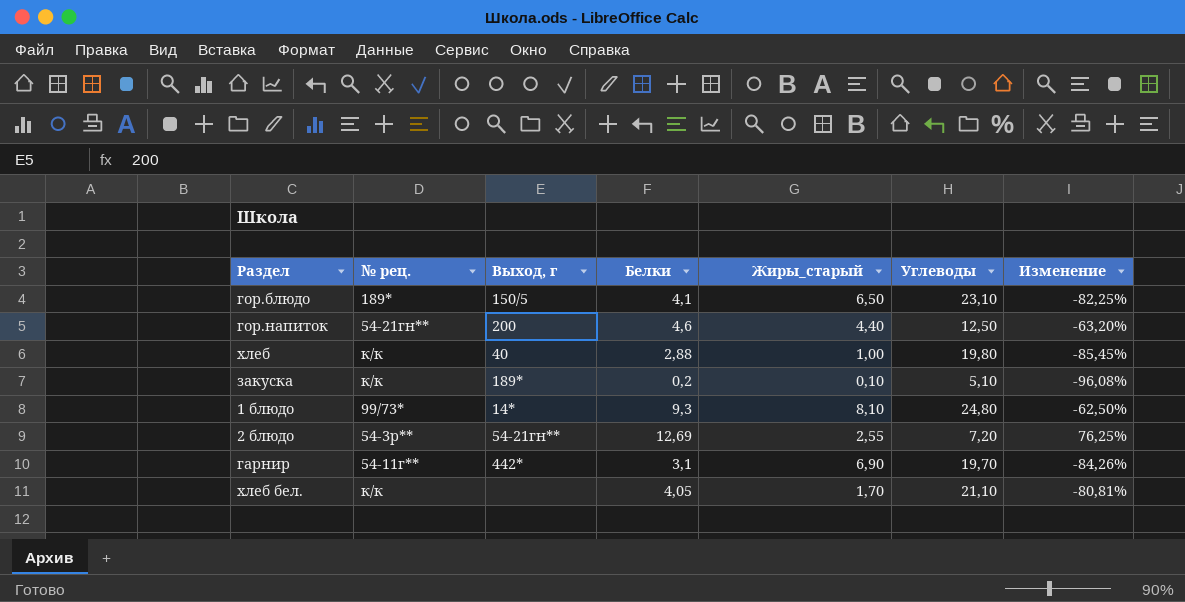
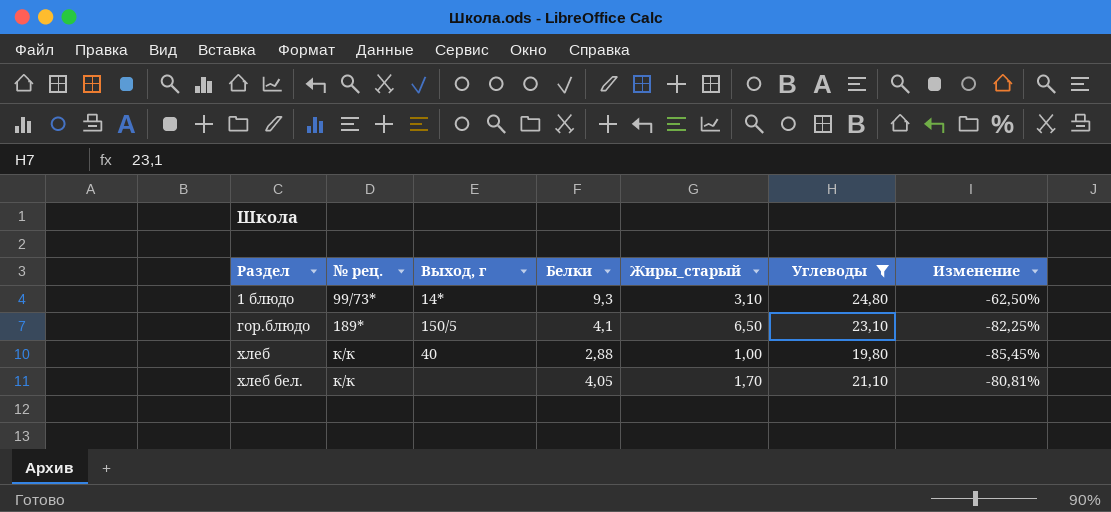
filter: none -> Углеводы >= 19,80
row order: none -> Раздел ascending
1 блюдо | Жиры_старый: 8,10 -> 3,10

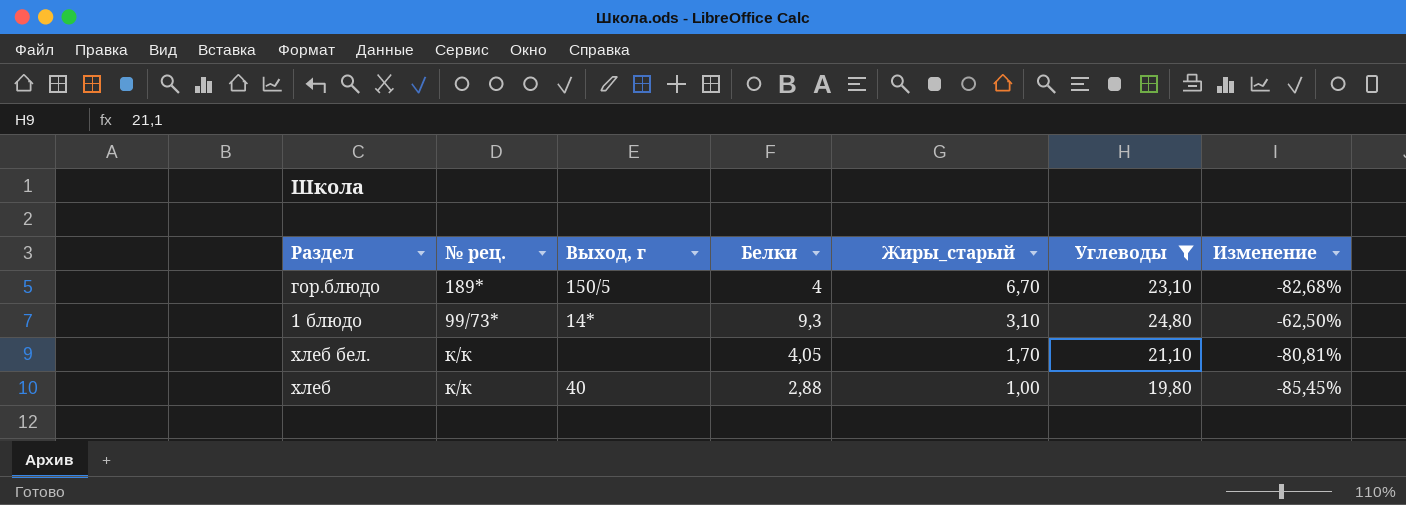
row order: Раздел ascending -> Жиры_старый descending
гор.блюдо | Белки: 4,1 -> 4
гор.блюдо | Жиры_старый: 6,50 -> 6,70
гор.блюдо | Изменение: -82,25% -> -82,68%

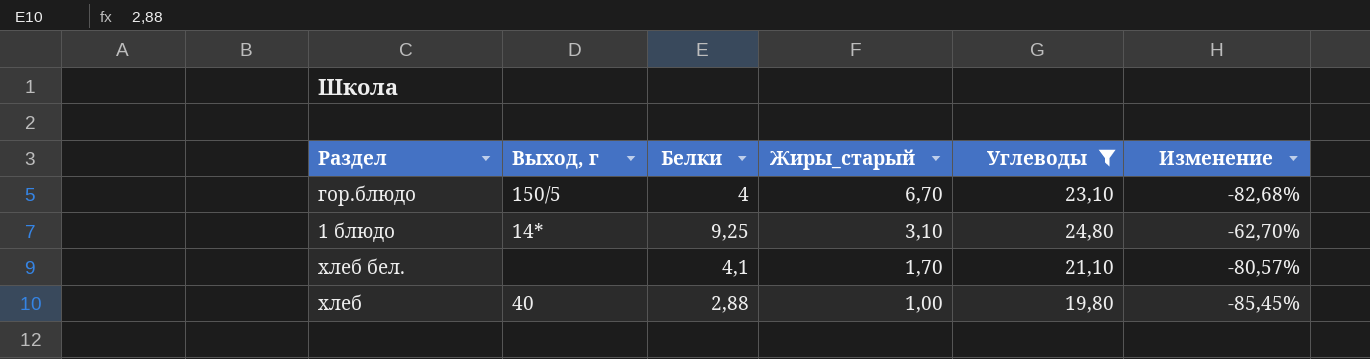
column № рец. | position: 2 -> none
1 блюдо | Белки: 9,3 -> 9,25
1 блюдо | Изменение: -62,50% -> -62,70%
хлеб бел. | Белки: 4,05 -> 4,1
хлеб бел. | Изменение: -80,81% -> -80,57%

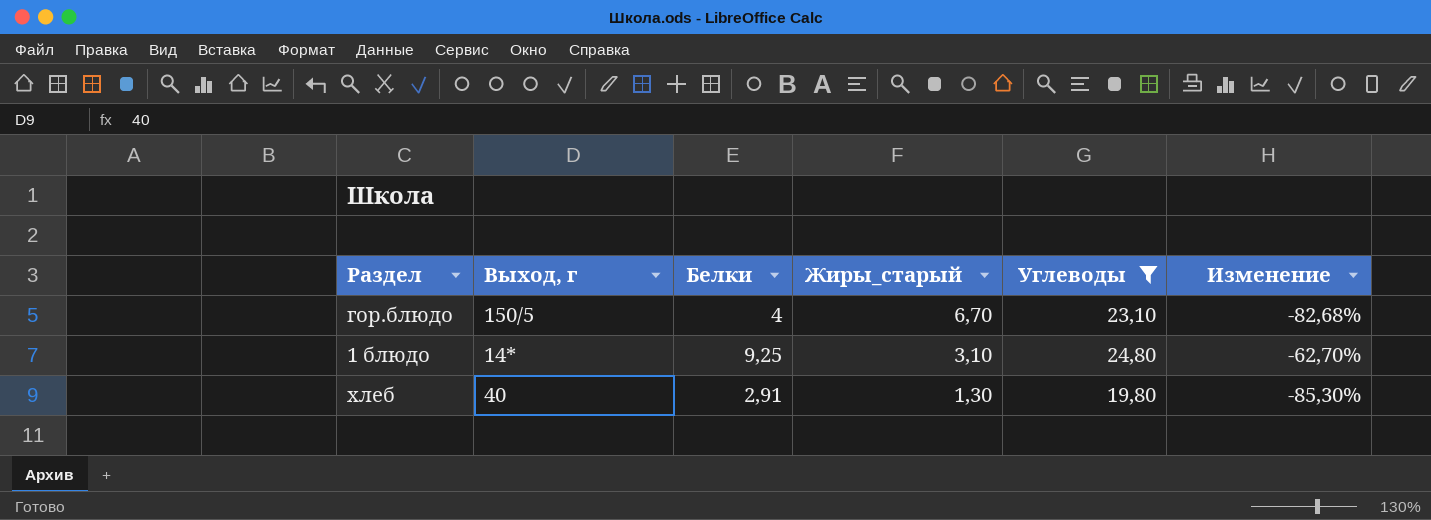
row хлеб бел.: none | 4,1 | 1,70 | 21,10 | -80,57% -> none
хлеб | Белки: 2,88 -> 2,91
хлеб | Жиры_старый: 1,00 -> 1,30
хлеб | Изменение: -85,45% -> -85,30%

